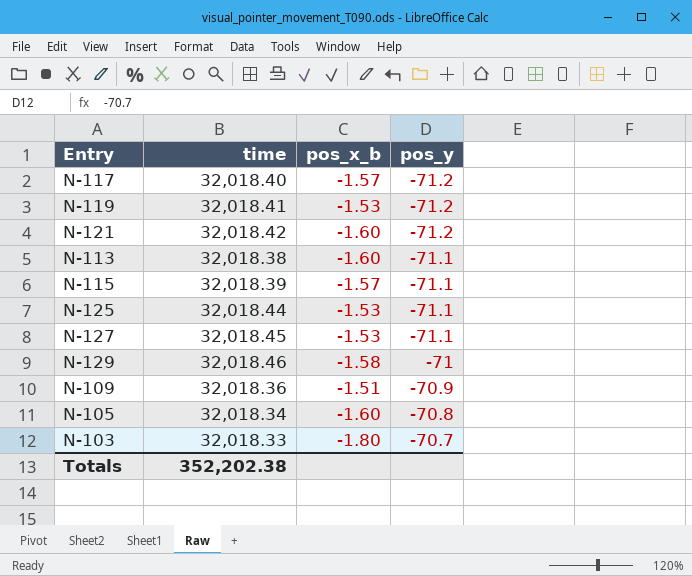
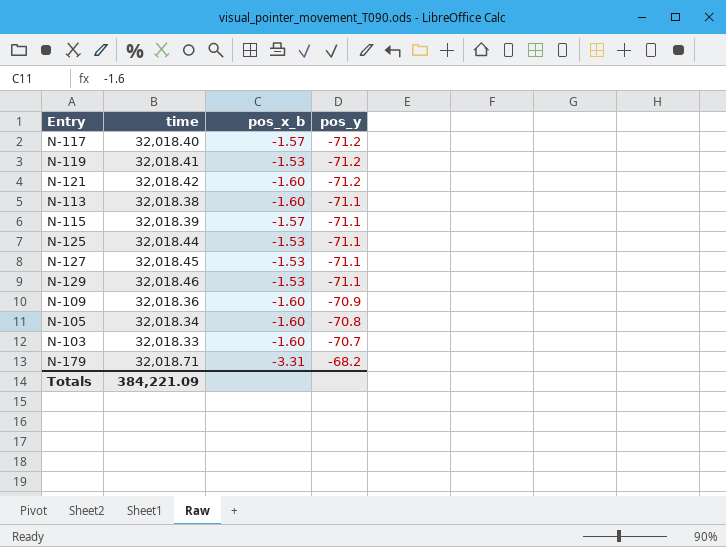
N-129 | pos_x_b: -1.58 -> -1.53
N-129 | pos_y: -71 -> -71.1
N-109 | pos_x_b: -1.51 -> -1.60
N-103 | pos_x_b: -1.80 -> -1.60
row N-179: none -> 32,018.71 | -3.31 | -68.2
Totals | time: 352,202.38 -> 384,221.09

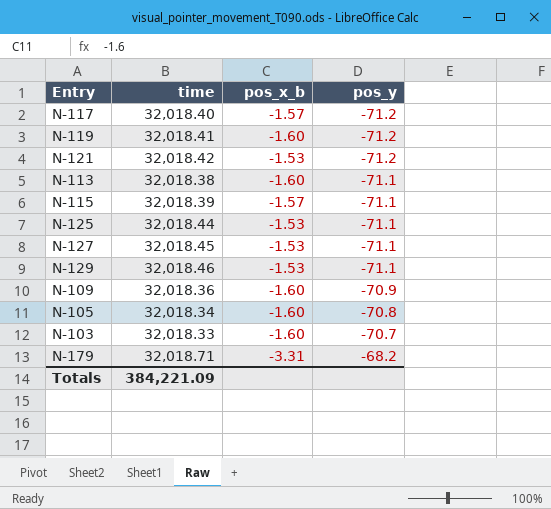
N-119 | pos_x_b: -1.53 -> -1.60
N-121 | pos_x_b: -1.60 -> -1.53

